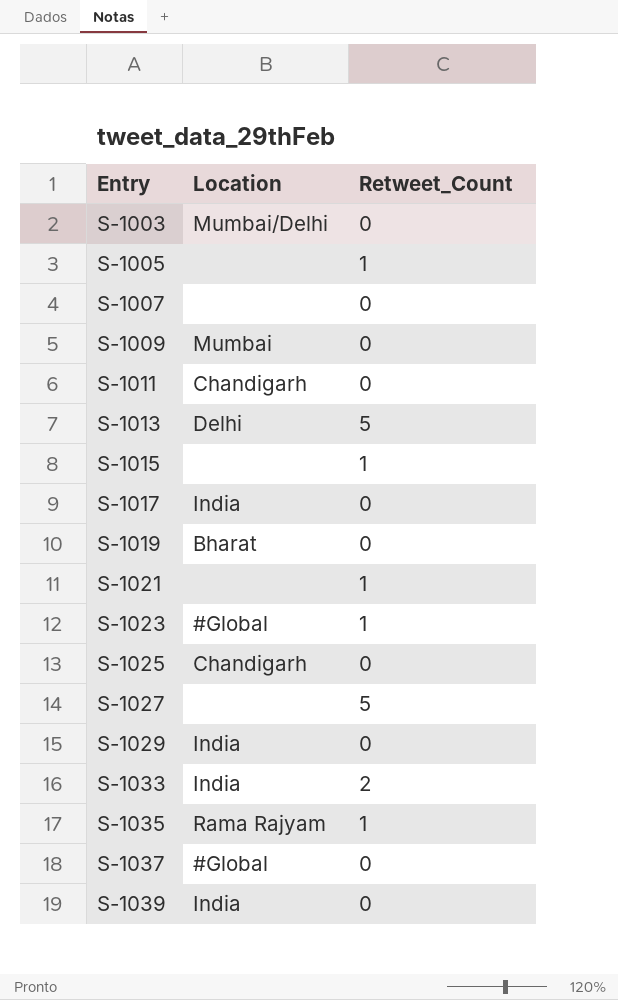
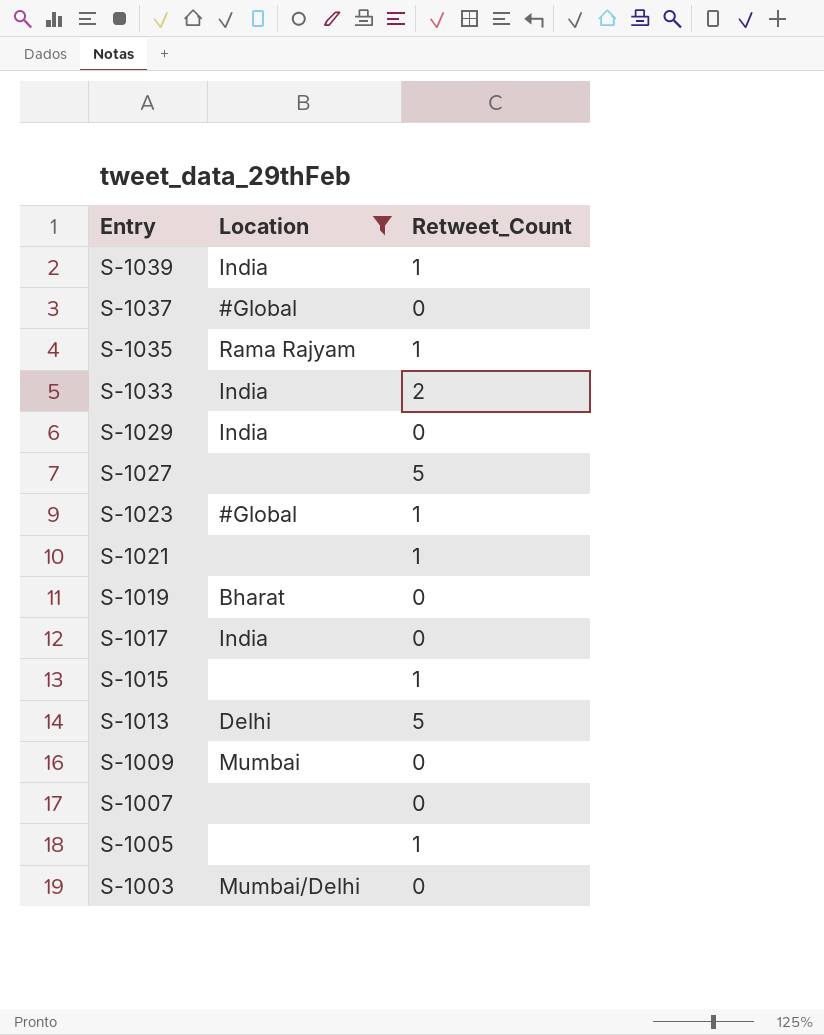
filter: none -> Location != Chandigarh
row order: Entry ascending -> Entry descending
S-1039 | Retweet_Count: 0 -> 1

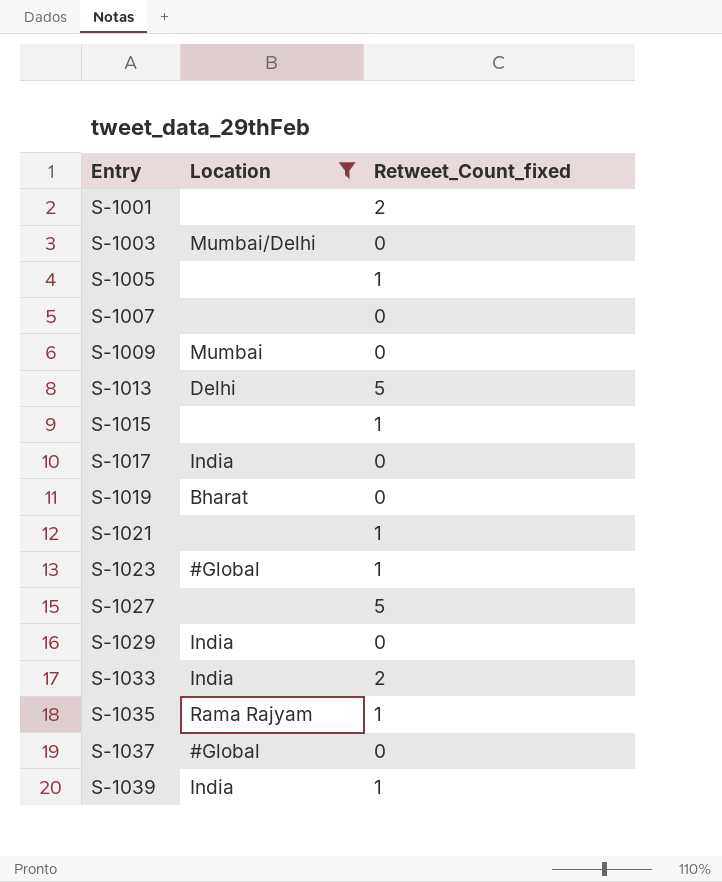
row order: Entry descending -> Entry ascending
column name: Retweet_Count -> Retweet_Count_fixed
row S-1001: none -> none | 2

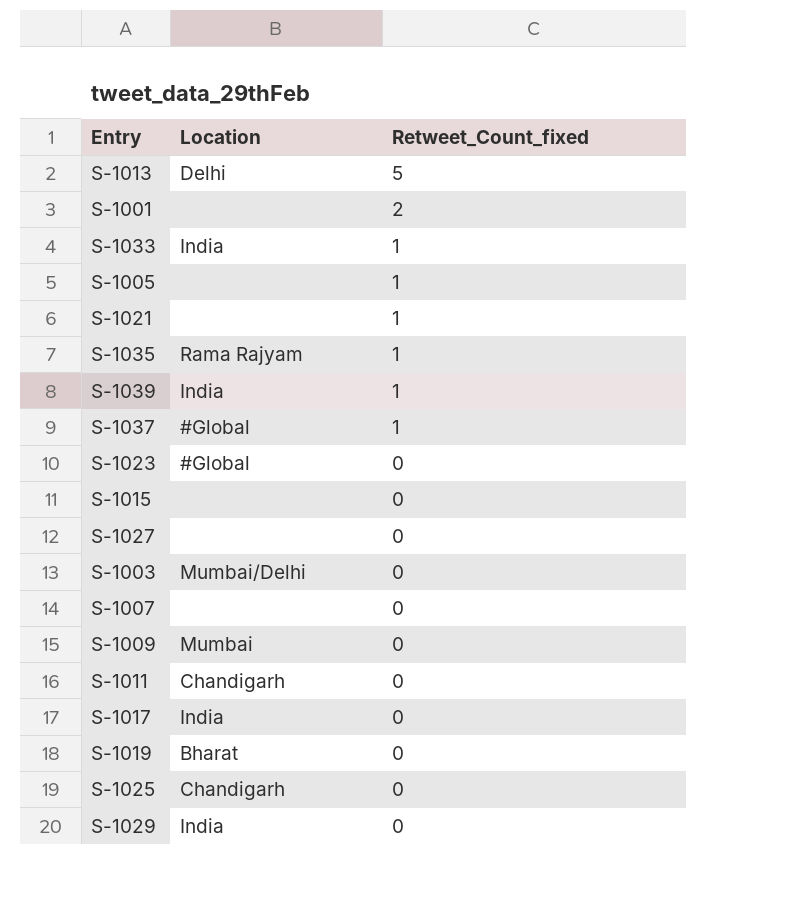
filter: Location != Chandigarh -> none
row order: Entry ascending -> Retweet_Count_fixed descending
S-1033 | Retweet_Count_fixed: 2 -> 1
S-1037 | Retweet_Count_fixed: 0 -> 1
S-1023 | Retweet_Count_fixed: 1 -> 0
S-1015 | Retweet_Count_fixed: 1 -> 0
S-1027 | Retweet_Count_fixed: 5 -> 0

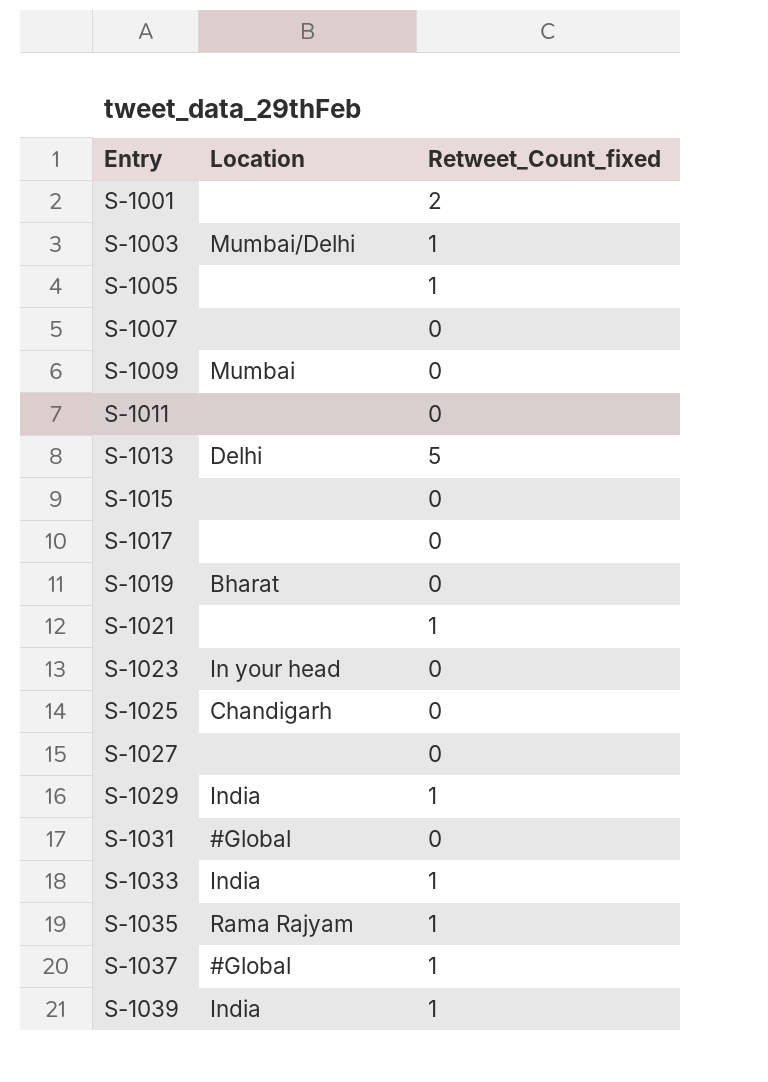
row order: Retweet_Count_fixed descending -> Entry ascending
S-1003 | Retweet_Count_fixed: 0 -> 1
S-1011 | Location: Chandigarh -> none
S-1017 | Location: India -> none
S-1023 | Location: #Global -> In your head
S-1029 | Retweet_Count_fixed: 0 -> 1
row S-1031: none -> #Global | 0

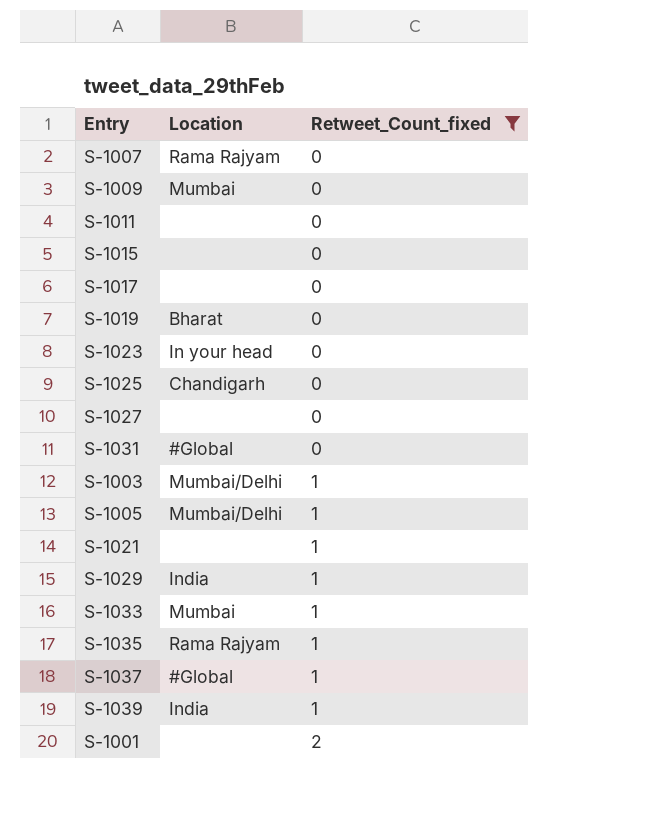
filter: none -> Retweet_Count_fixed != 5
row order: Entry ascending -> Retweet_Count_fixed ascending
S-1007 | Location: none -> Rama Rajyam
S-1005 | Location: none -> Mumbai/Delhi
S-1033 | Location: India -> Mumbai

